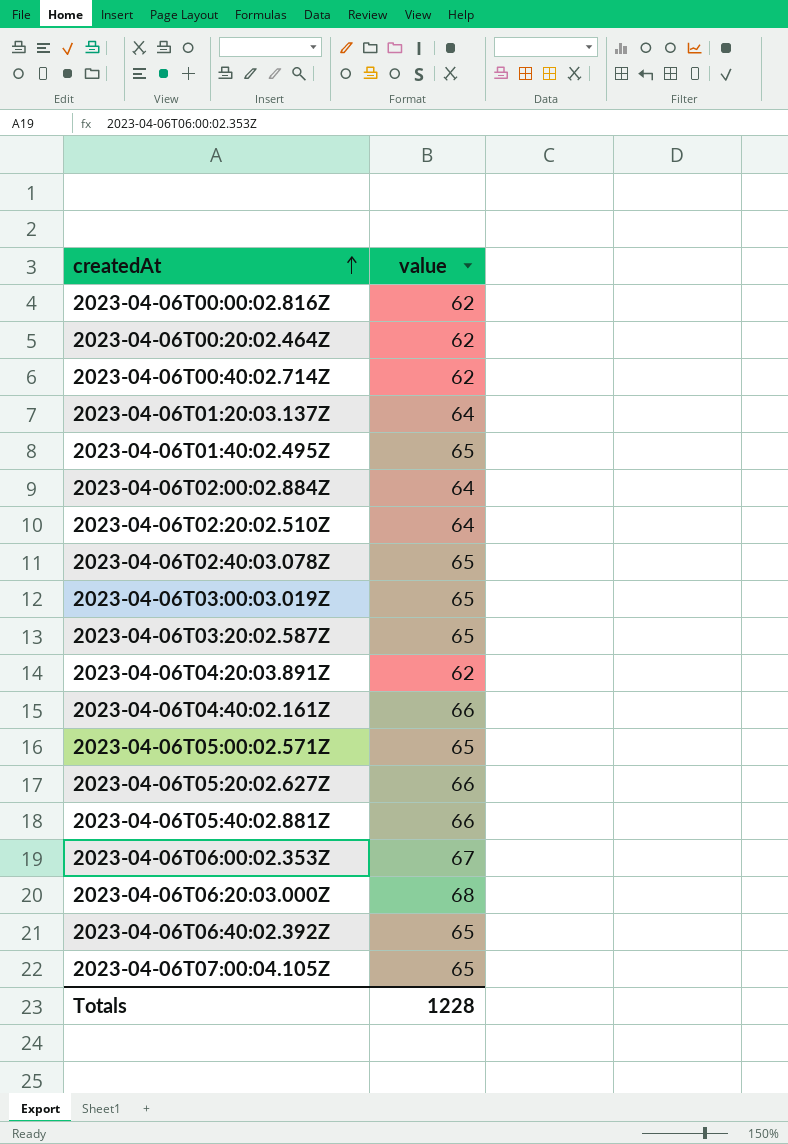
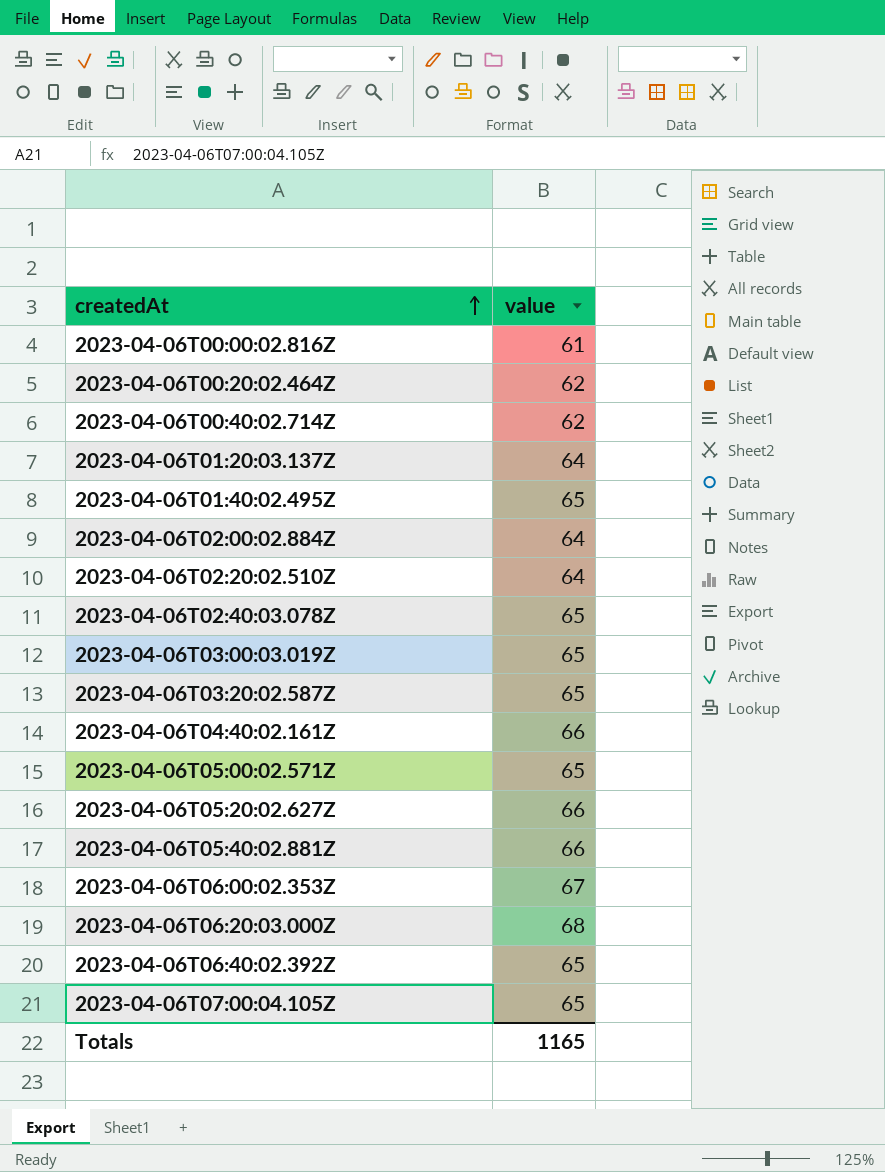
row 2023-04-06T04:20:03.891Z: 62 -> none
2023-04-06T00:00:02.816Z | value: 62 -> 61
Totals | value: 1228 -> 1165

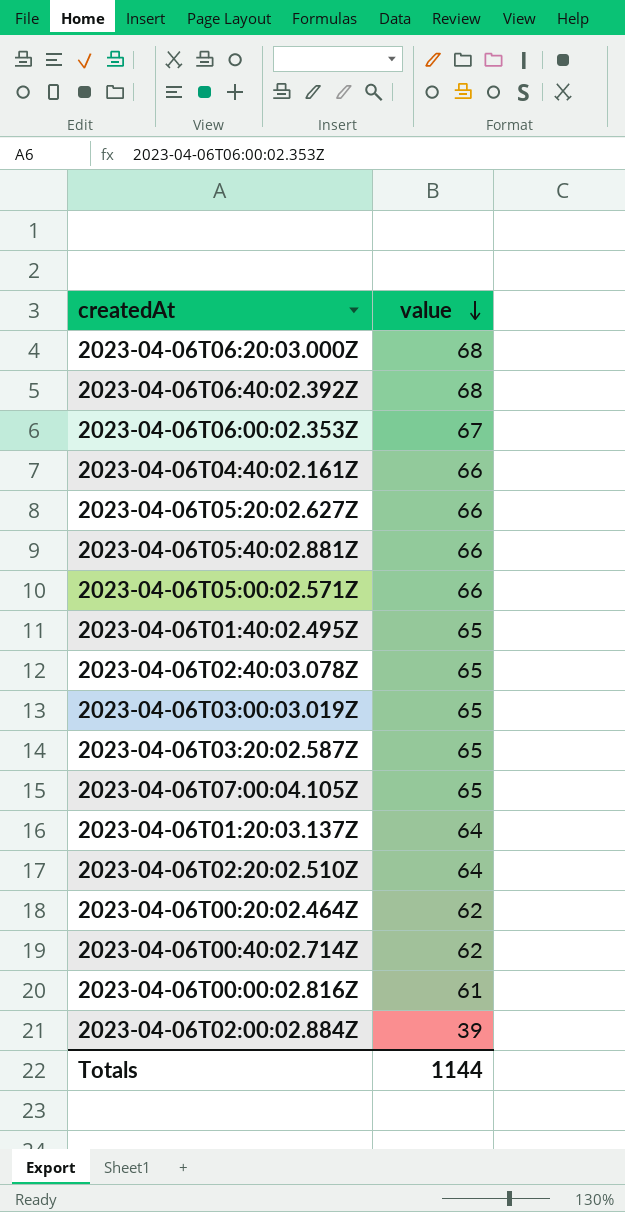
row order: createdAt ascending -> value descending
2023-04-06T06:40:02.392Z | value: 65 -> 68
2023-04-06T05:00:02.571Z | value: 65 -> 66
2023-04-06T02:00:02.884Z | value: 64 -> 39
Totals | value: 1165 -> 1144

